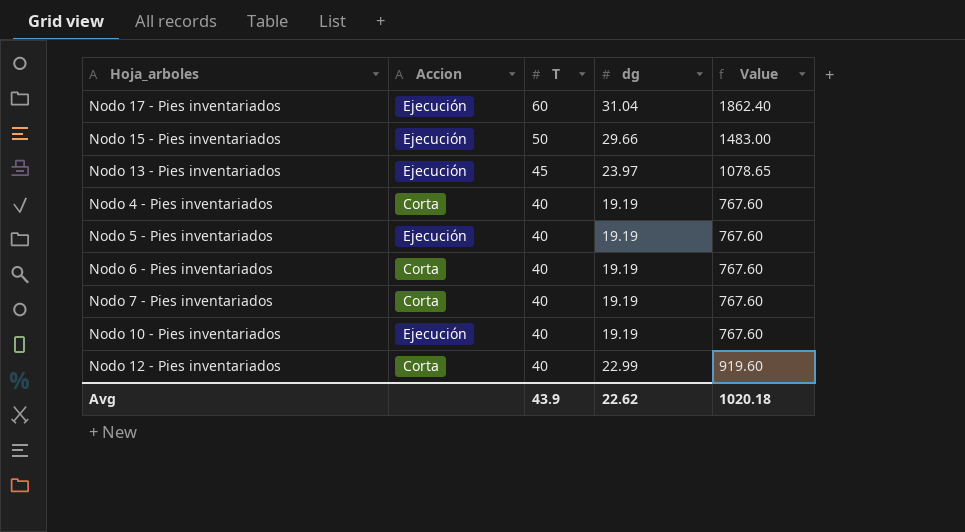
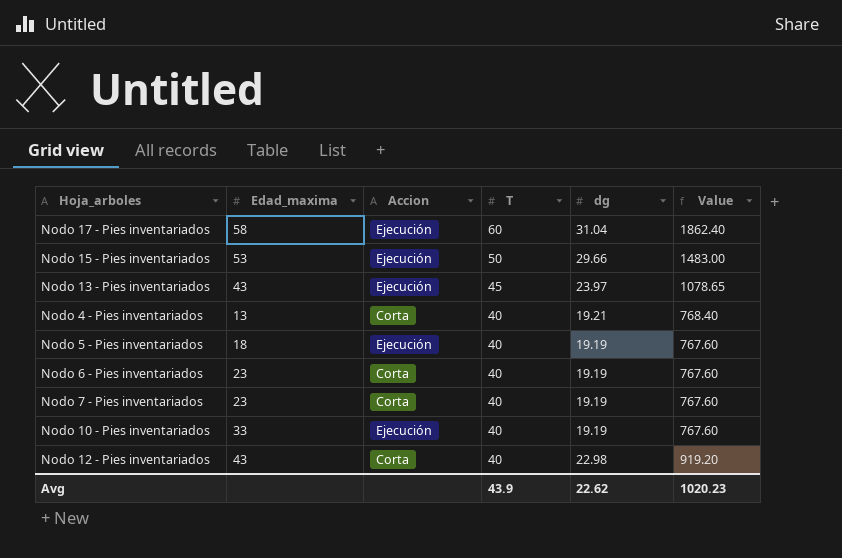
column Edad_maxima | position: none -> 2
Nodo 4 - Pies inventariados | dg: 19.19 -> 19.21
Nodo 4 - Pies inventariados | Value: 767.60 -> 768.40
Nodo 12 - Pies inventariados | dg: 22.99 -> 22.98
Nodo 12 - Pies inventariados | Value: 919.60 -> 919.20
Avg | Value: 1020.18 -> 1020.23

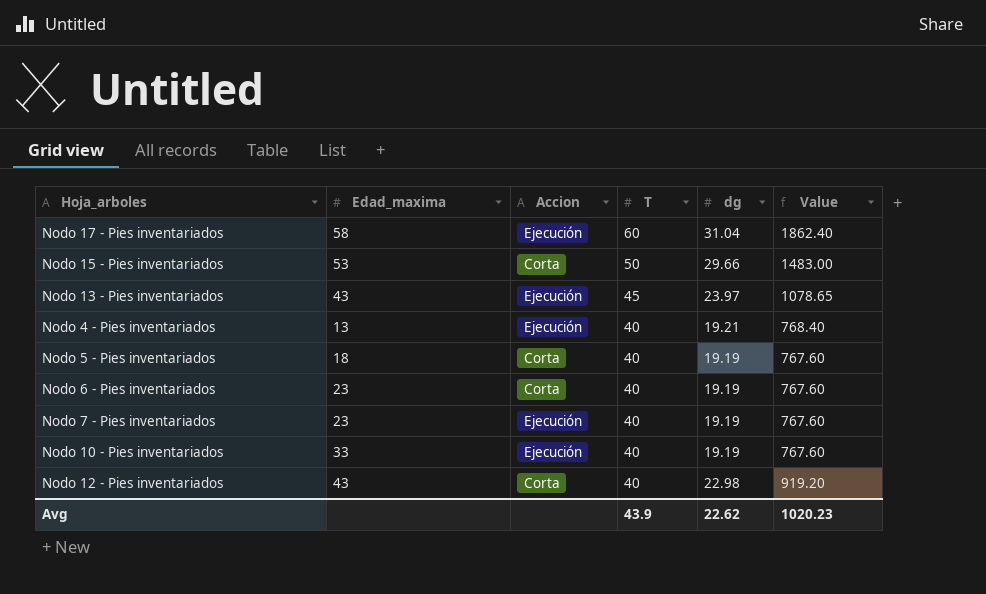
Nodo 15 - Pies inventariados | Accion: Ejecución -> Corta
Nodo 4 - Pies inventariados | Accion: Corta -> Ejecución
Nodo 5 - Pies inventariados | Accion: Ejecución -> Corta
Nodo 7 - Pies inventariados | Accion: Corta -> Ejecución

